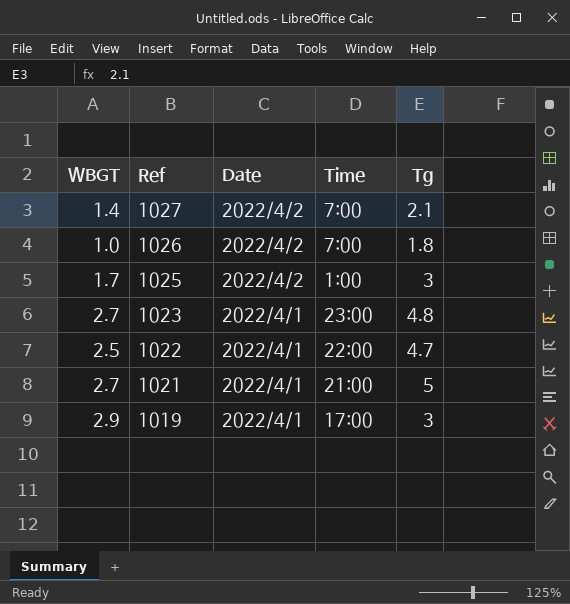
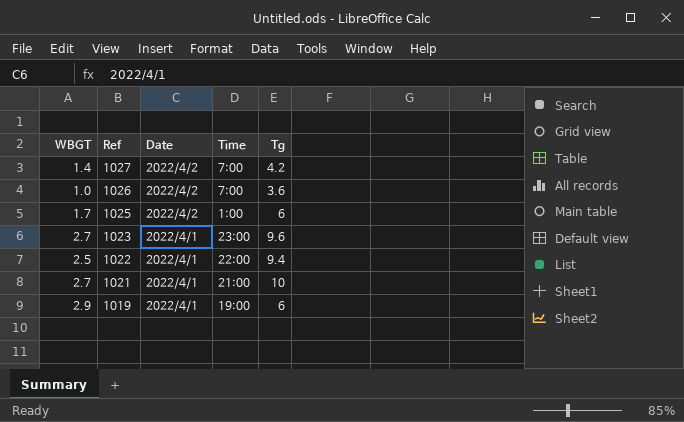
1027 | Tg: 2.1 -> 4.2
1026 | Tg: 1.8 -> 3.6
1025 | Tg: 3 -> 6
1023 | Tg: 4.8 -> 9.6
1022 | Tg: 4.7 -> 9.4
1021 | Tg: 5 -> 10
1019 | Time: 17:00 -> 19:00
1019 | Tg: 3 -> 6

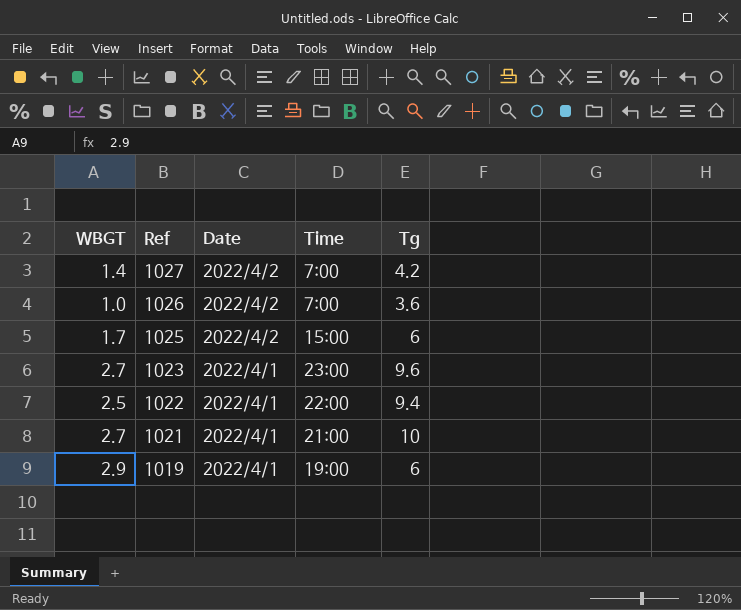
1025 | Time: 1:00 -> 15:00

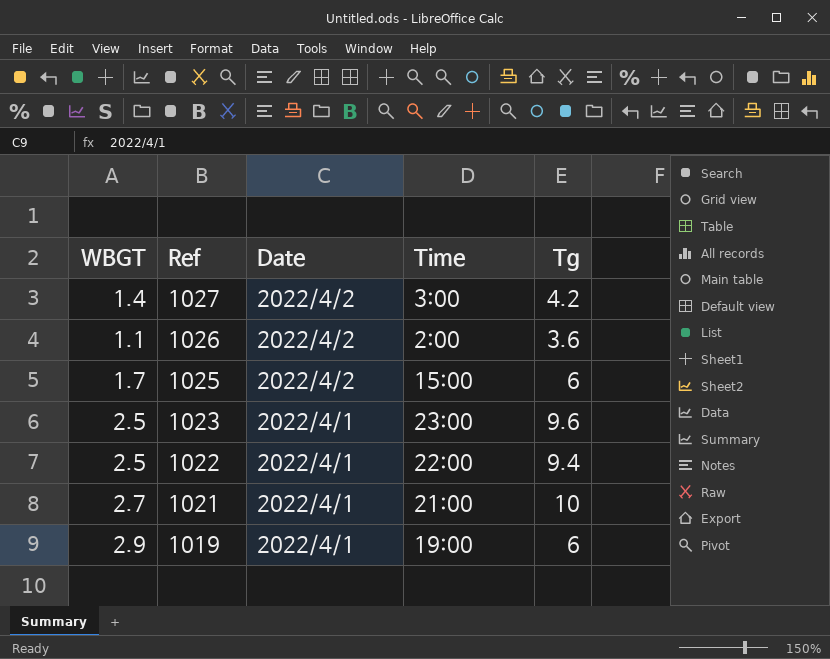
1027 | Time: 7:00 -> 3:00
1026 | WBGT: 1.0 -> 1.1
1026 | Time: 7:00 -> 2:00
1023 | WBGT: 2.7 -> 2.5

